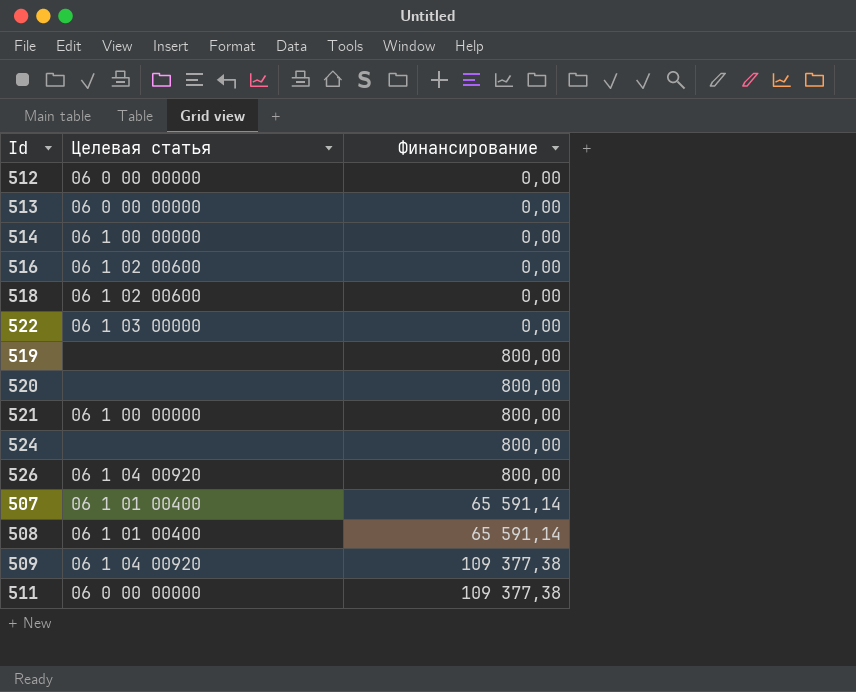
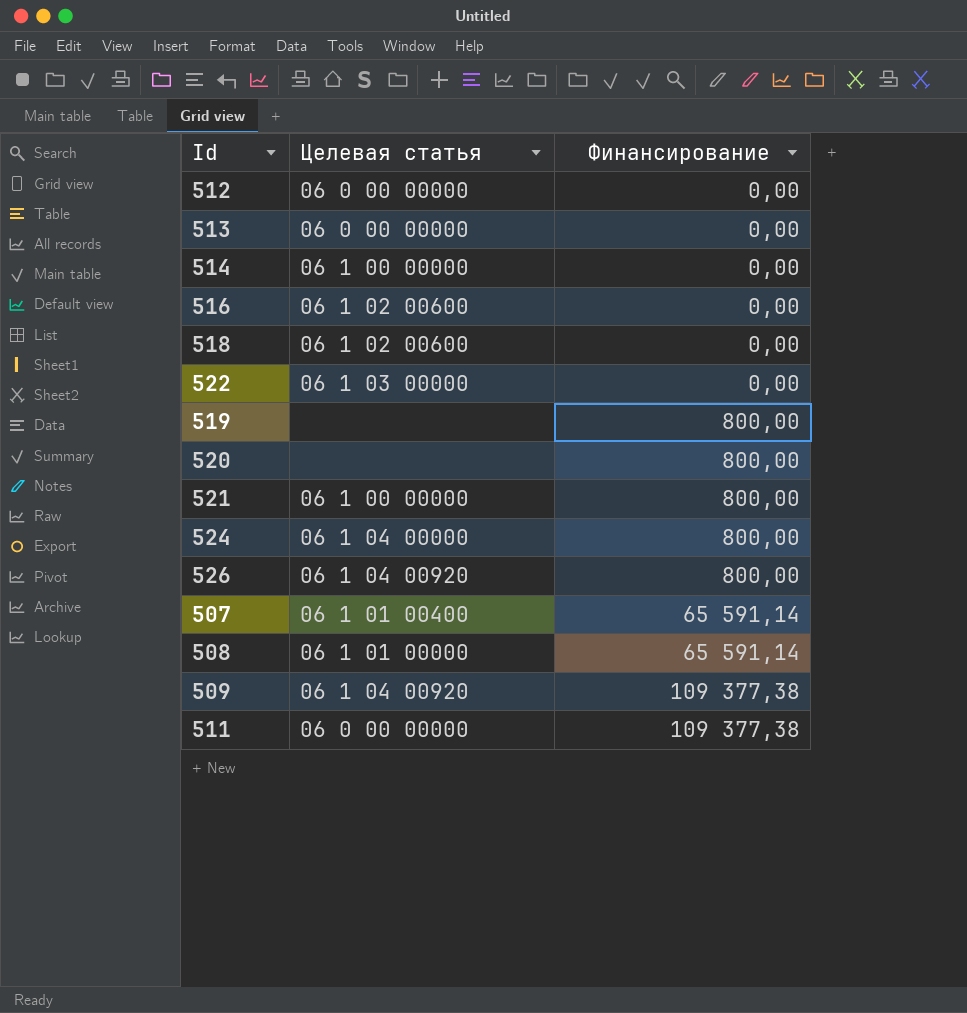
524 | Целевая статья: none -> 06 1 04 00000
508 | Целевая статья: 06 1 01 00400 -> 06 1 01 00000

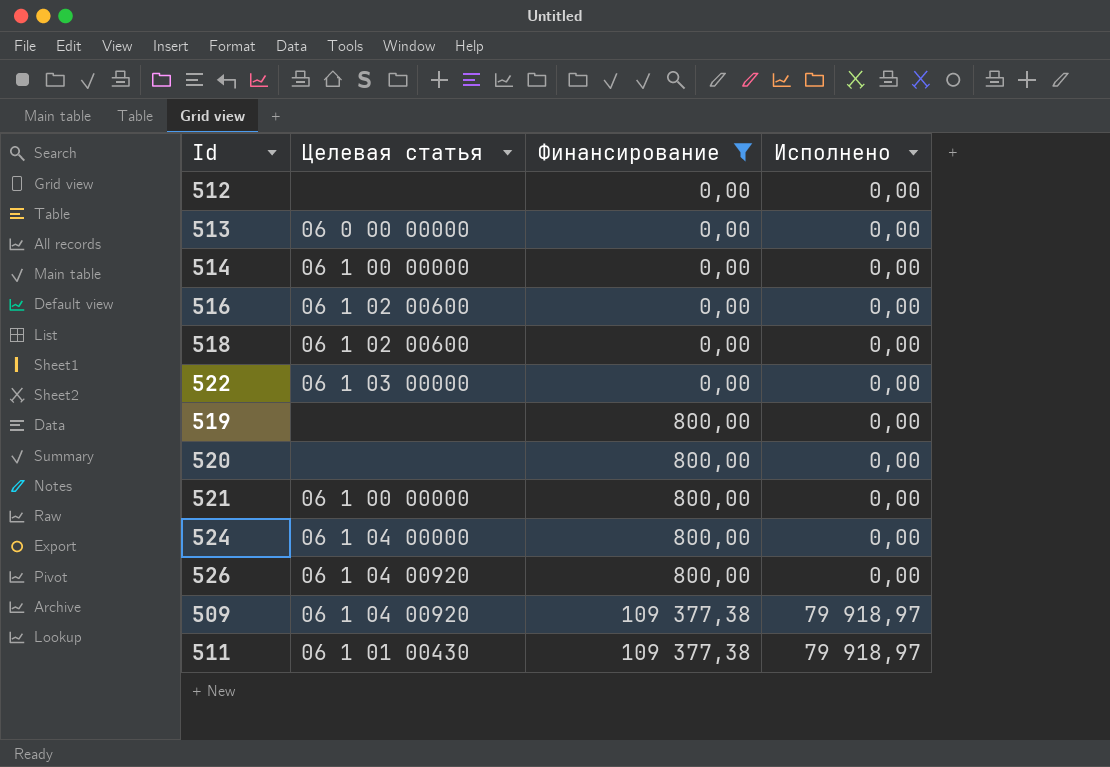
filter: none -> Финансирование != 65 591,14
column Исполнено | position: none -> 4
512 | Целевая статья: 06 0 00 00000 -> none
511 | Целевая статья: 06 0 00 00000 -> 06 1 01 00430

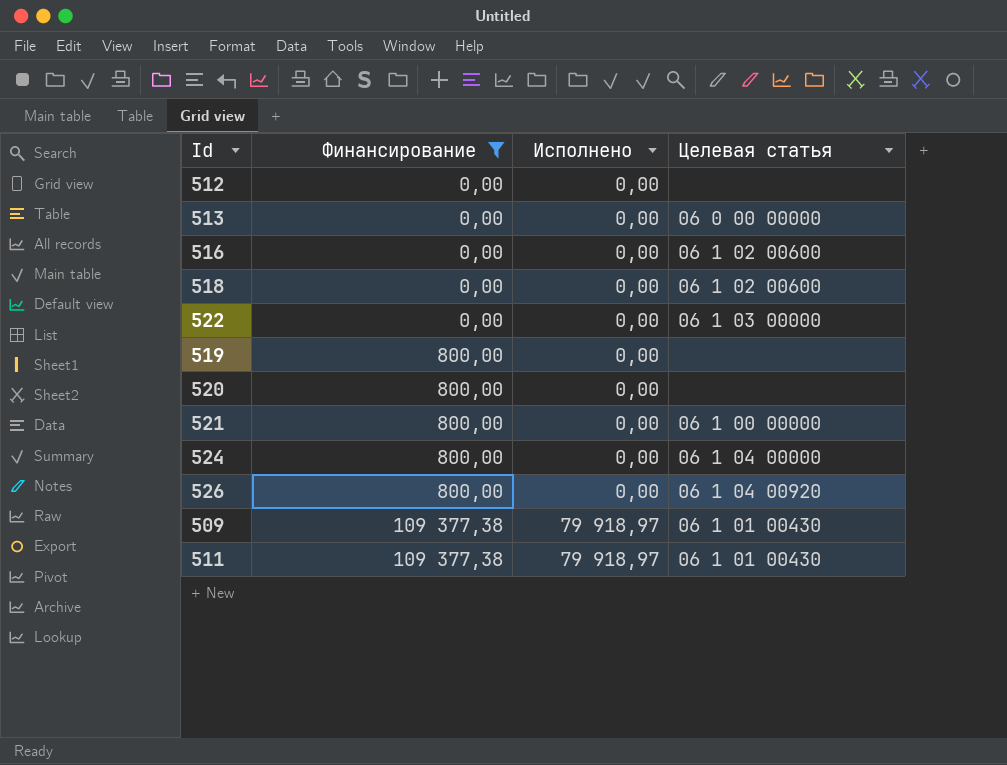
column Целевая статья | position: 2 -> 4
row 514: 06 1 00 00000 | 0,00 | 0,00 -> none
509 | Целевая статья: 06 1 04 00920 -> 06 1 01 00430

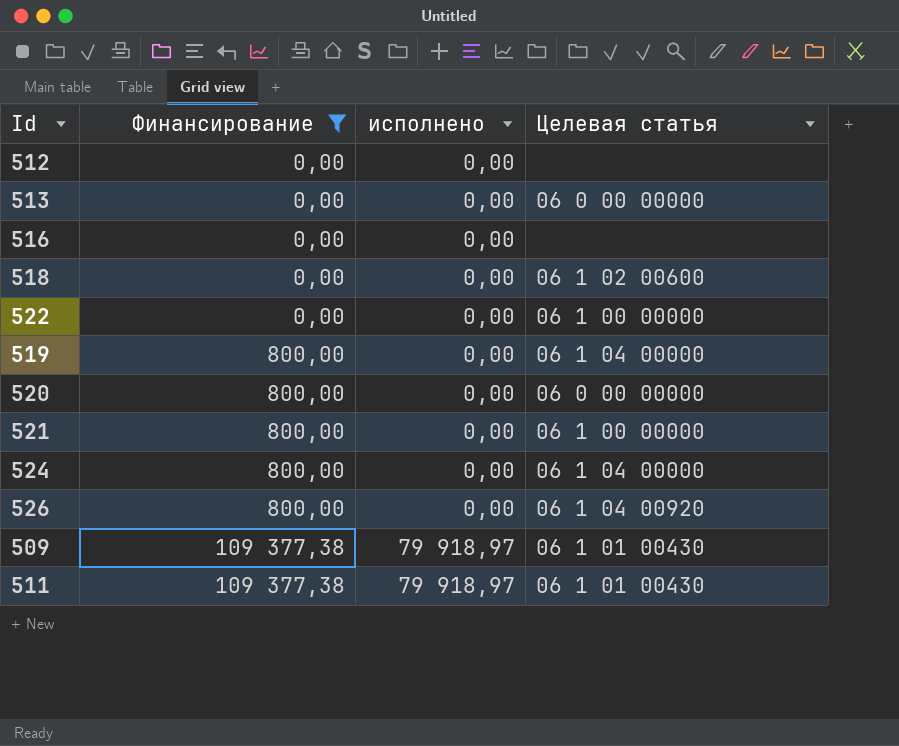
column name: Исполнено -> исполнено
516 | Целевая статья: 06 1 02 00600 -> none
522 | Целевая статья: 06 1 03 00000 -> 06 1 00 00000
519 | Целевая статья: none -> 06 1 04 00000
520 | Целевая статья: none -> 06 0 00 00000

